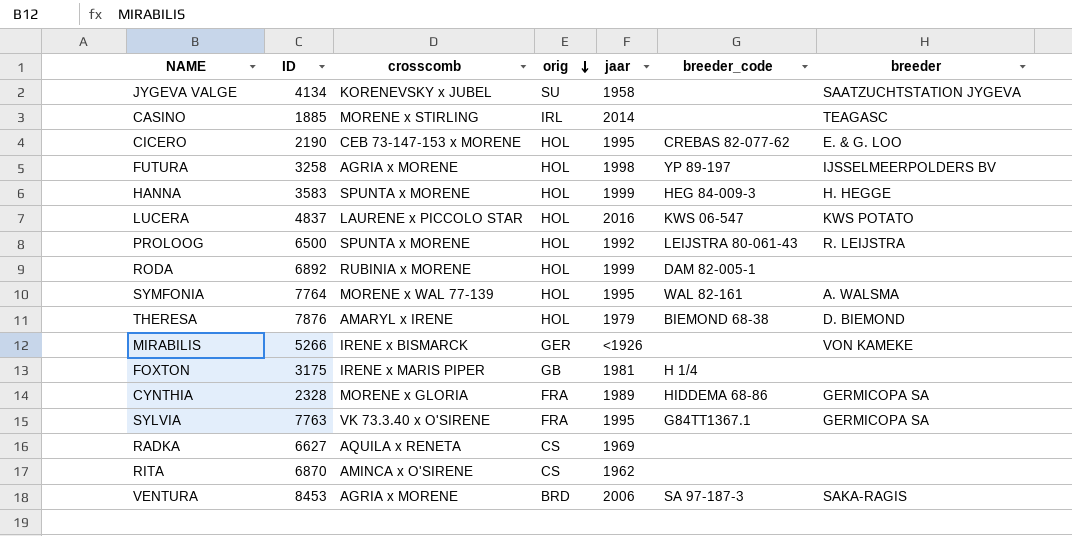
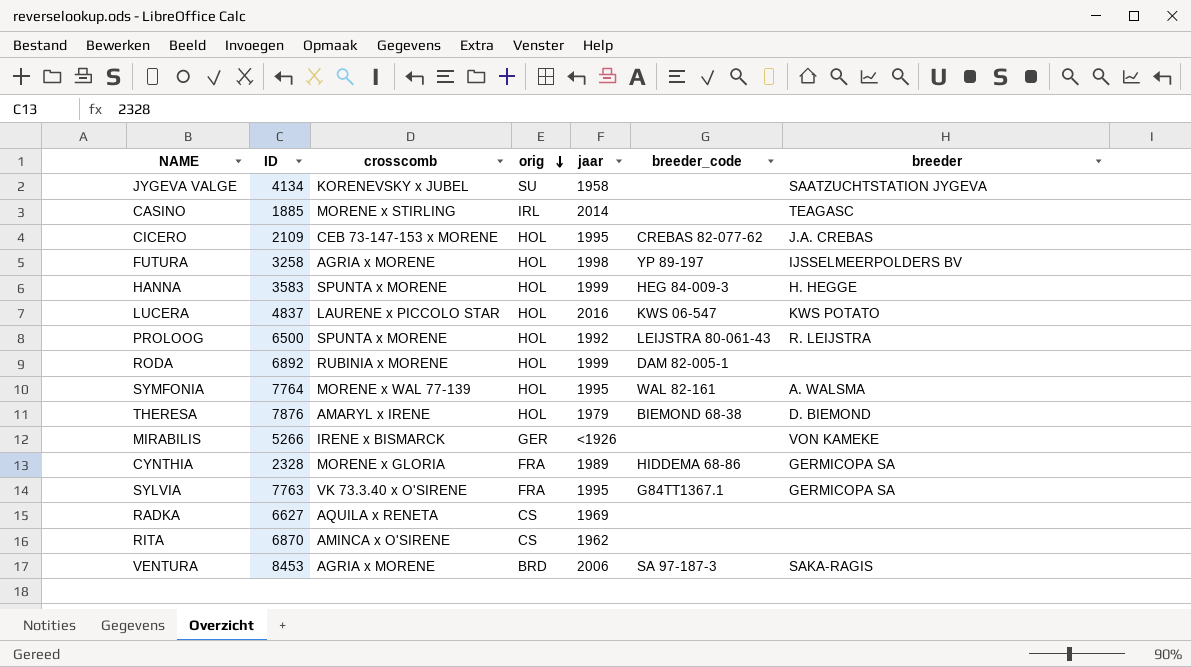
row FOXTON: 3175 | IRENE x MARIS PIPER | GB | 1981 | H 1/4 | none -> none
CICERO | ID: 2190 -> 2109
CICERO | breeder: E. & G. LOO -> J.A. CREBAS

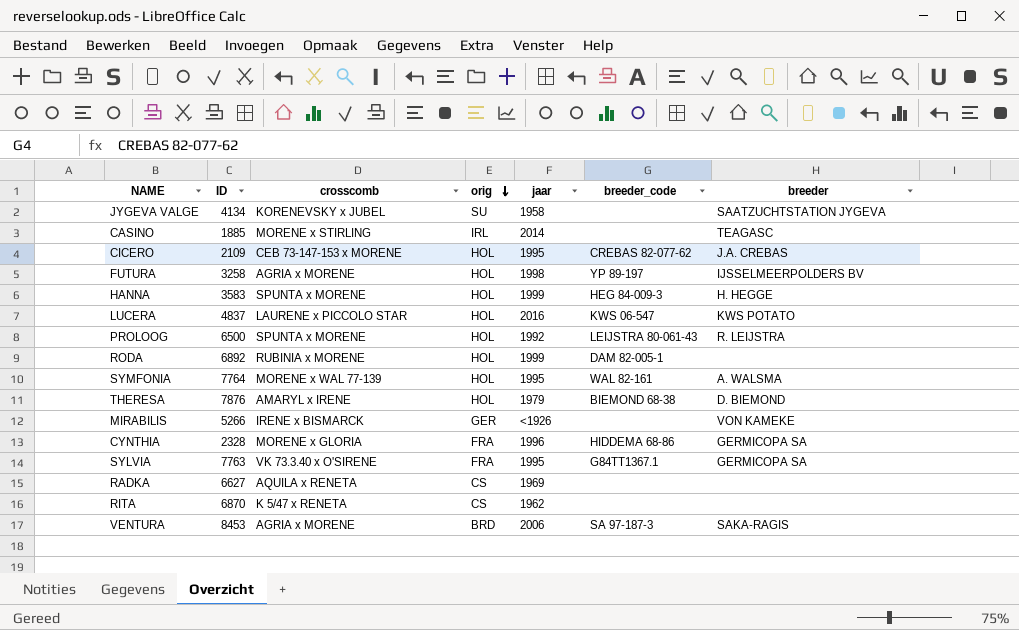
CYNTHIA | jaar: 1989 -> 1996
RITA | crosscomb: AMINCA x O'SIRENE -> K 5/47 x RENETA

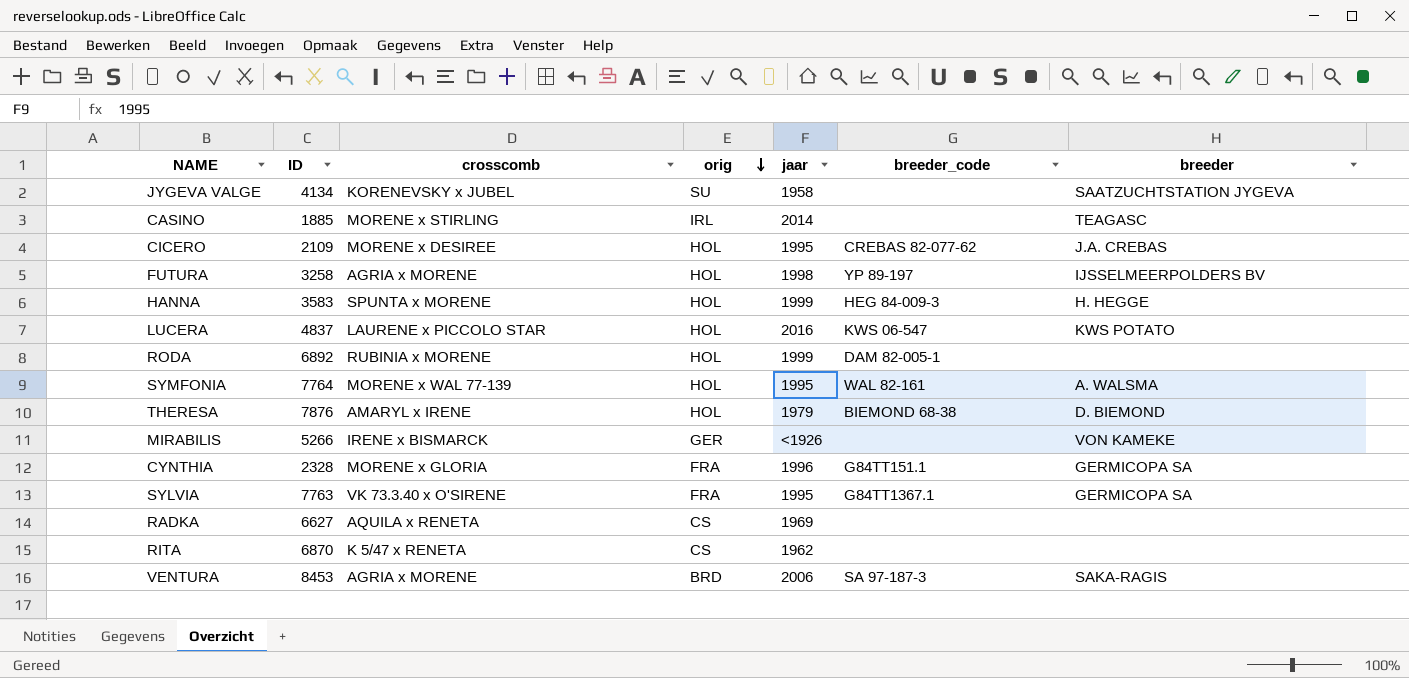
row PROLOOG: 6500 | SPUNTA x MORENE | HOL | 1992 | LEIJSTRA 80-061-43 | R. LEIJSTRA -> none
CICERO | crosscomb: CEB 73-147-153 x MORENE -> MORENE x DESIREE
CYNTHIA | breeder_code: HIDDEMA 68-86 -> G84TT151.1

